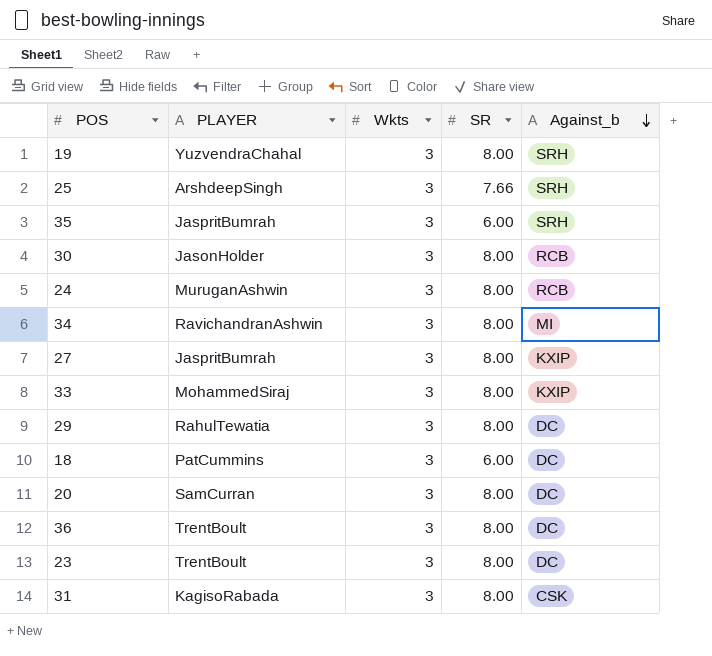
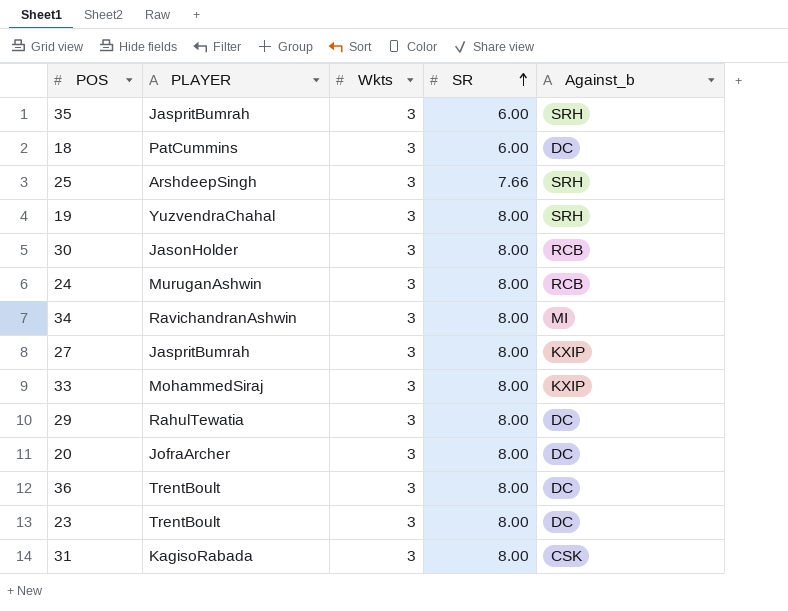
row order: Against_b descending -> SR ascending
20 | PLAYER: SamCurran -> JofraArcher

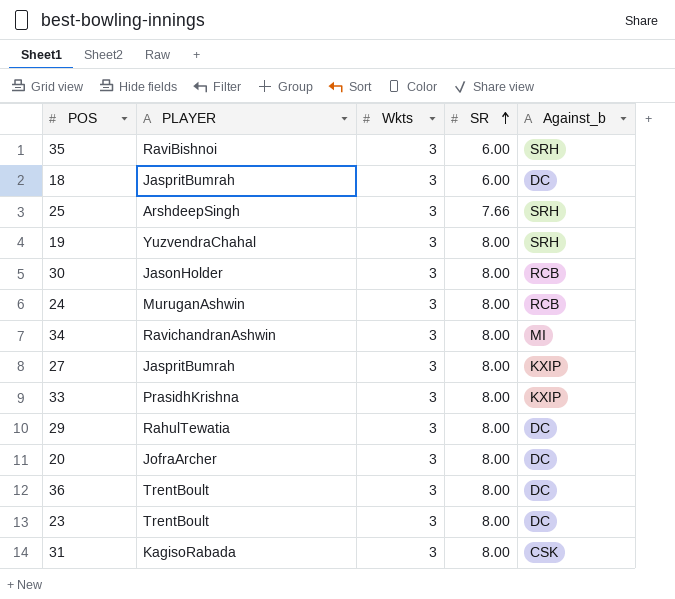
35 | PLAYER: JaspritBumrah -> RaviBishnoi
18 | PLAYER: PatCummins -> JaspritBumrah
33 | PLAYER: MohammedSiraj -> PrasidhKrishna

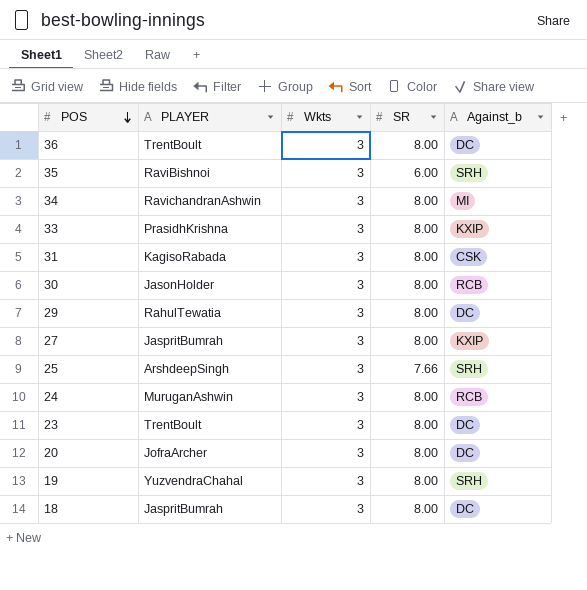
row order: SR ascending -> POS descending
18 | SR: 6.00 -> 8.00

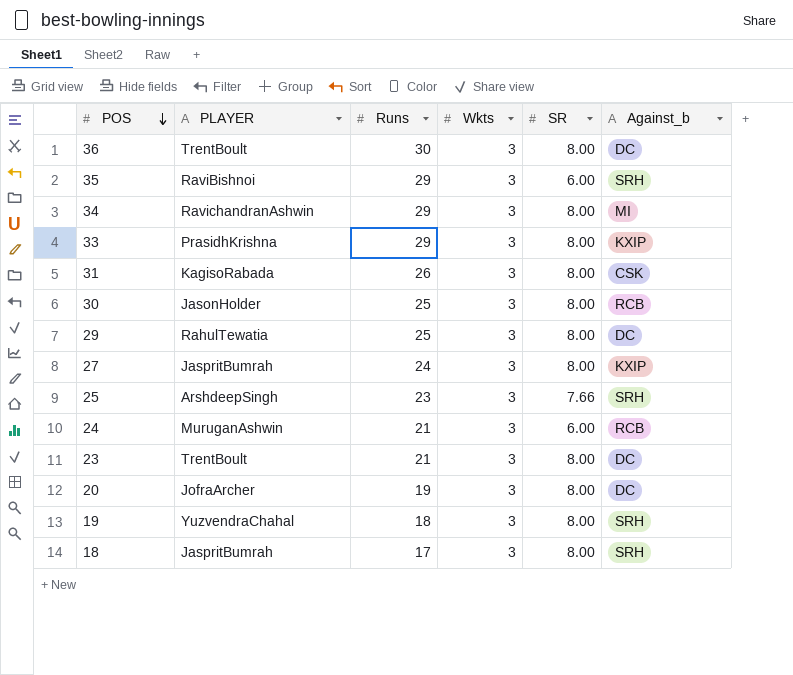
column Runs | position: none -> 3
24 | SR: 8.00 -> 6.00
18 | Against_b: DC -> SRH

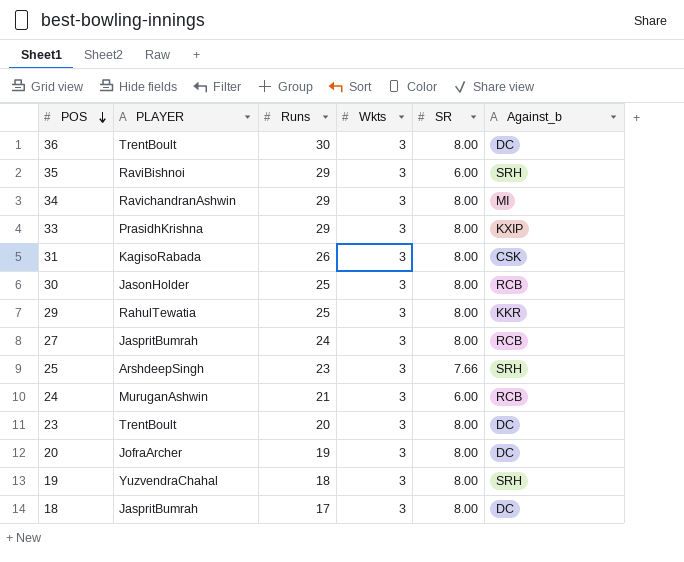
29 | Against_b: DC -> KKR
27 | Against_b: KXIP -> RCB
23 | Runs: 21 -> 20
18 | Against_b: SRH -> DC

